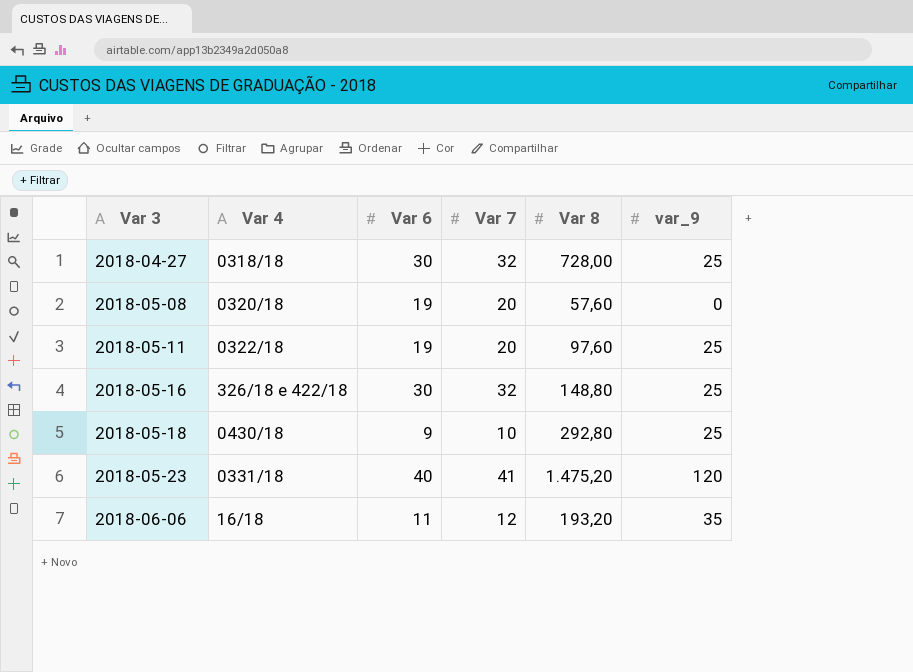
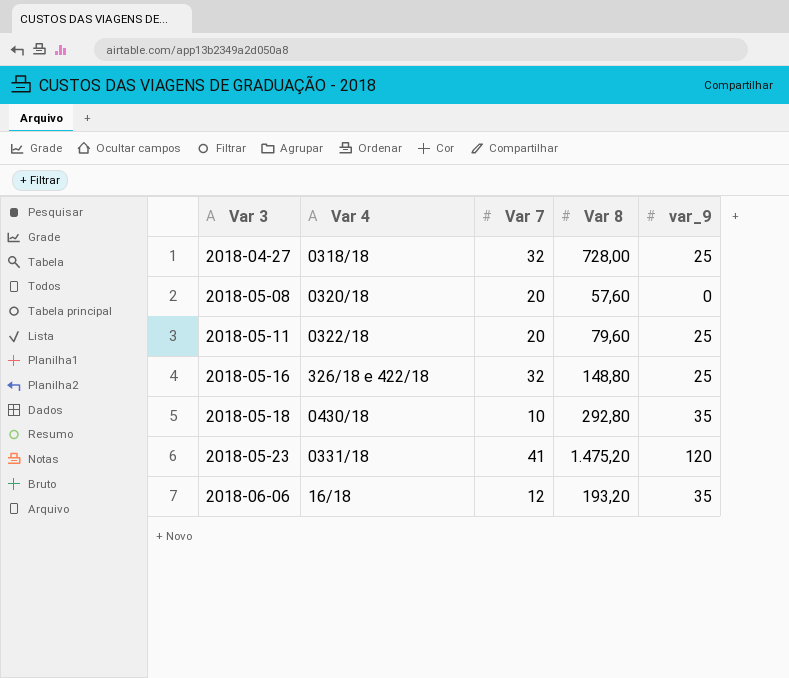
column Var 6 | position: 3 -> none
2018-05-11 | Var 8: 97,60 -> 79,60
2018-05-18 | var_9: 25 -> 35

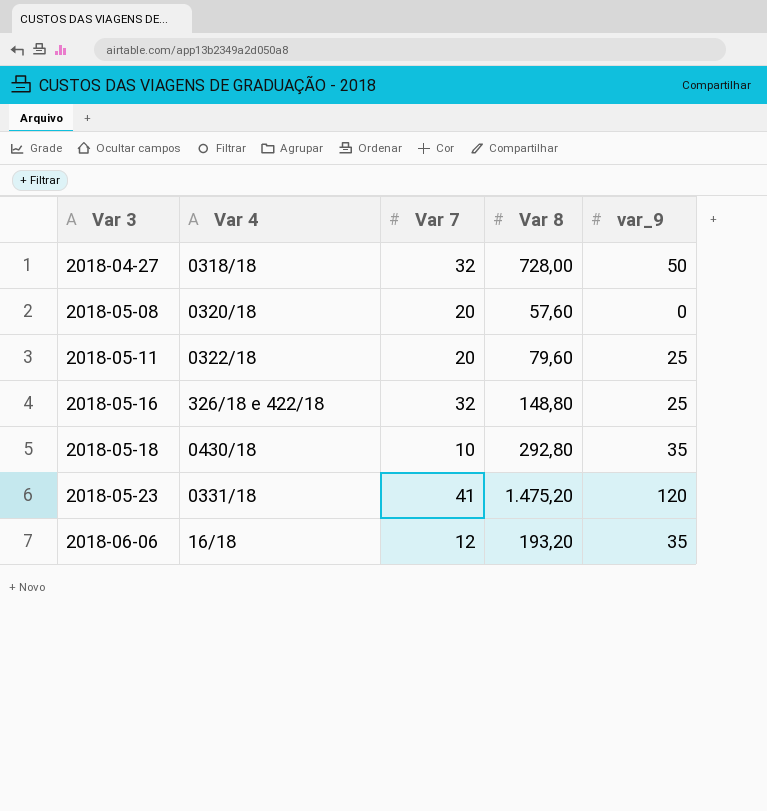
2018-04-27 | var_9: 25 -> 50

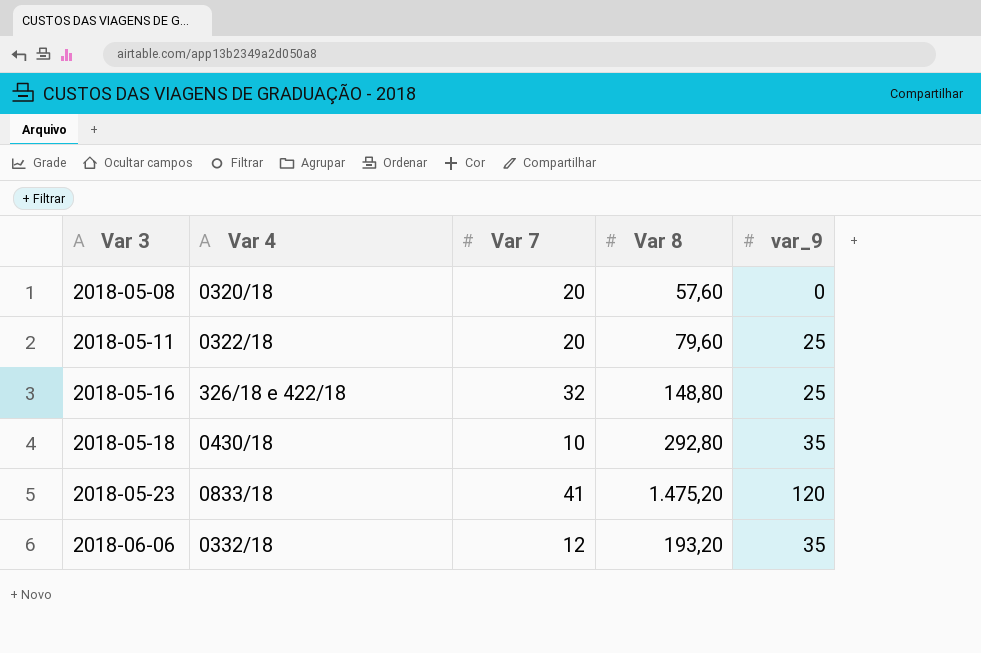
row 2018-04-27: 0318/18 | 32 | 728,00 | 50 -> none
2018-05-23 | Var 4: 0331/18 -> 0833/18
2018-06-06 | Var 4: 16/18 -> 0332/18

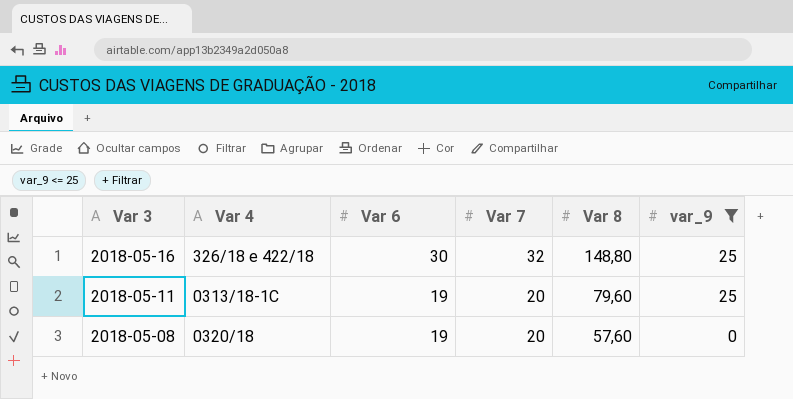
filter: none -> var_9 <= 25
row order: Var 3 ascending -> Var 3 descending
column Var 6 | position: none -> 3
2018-05-11 | Var 4: 0322/18 -> 0313/18-1C

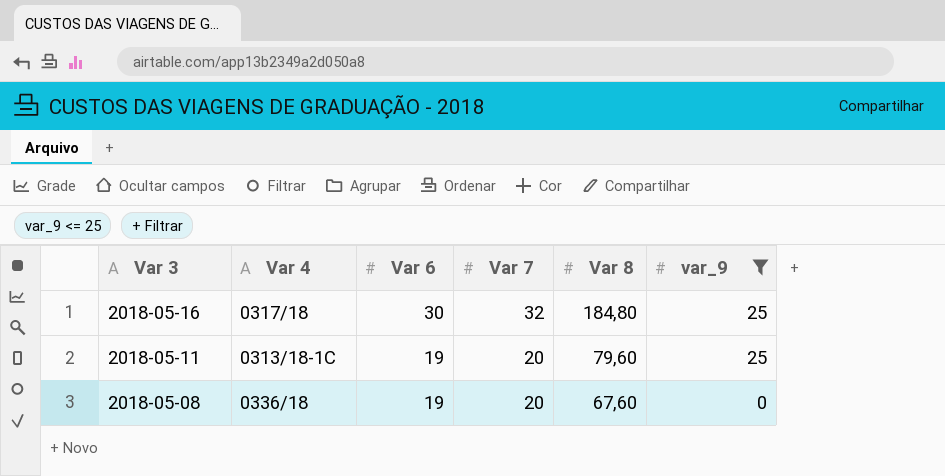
2018-05-16 | Var 4: 326/18 e 422/18 -> 0317/18
2018-05-16 | Var 8: 148,80 -> 184,80
2018-05-08 | Var 4: 0320/18 -> 0336/18
2018-05-08 | Var 8: 57,60 -> 67,60

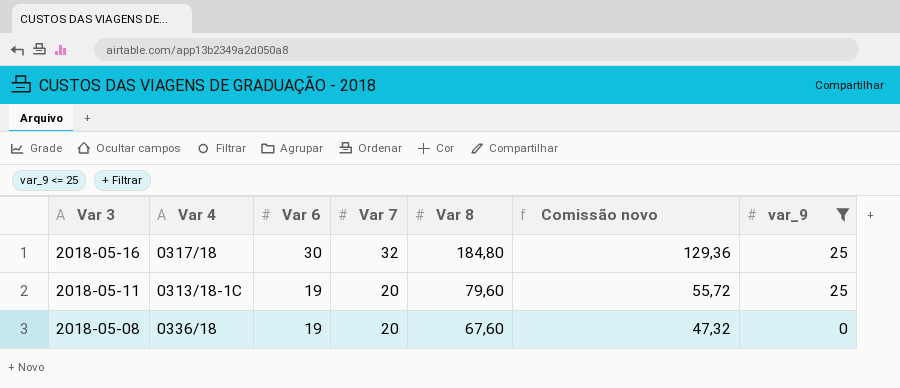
column Comissão novo | formula: none -> [Var 8] * 0,7

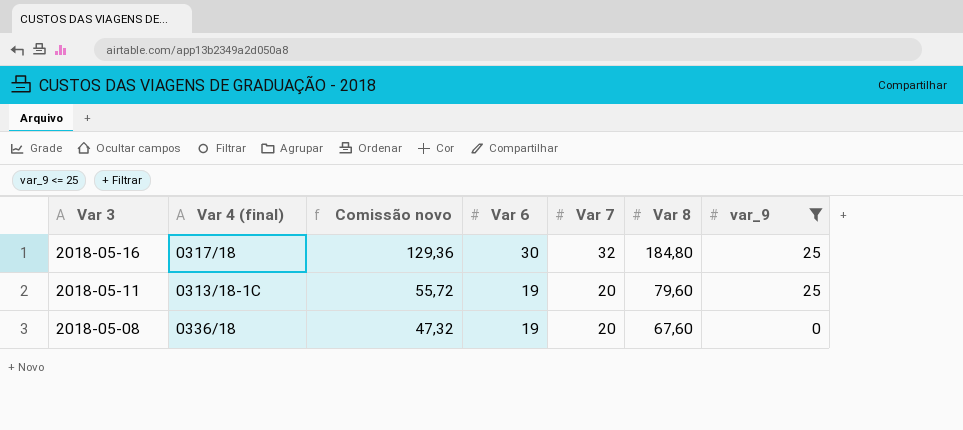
column name: Var 4 -> Var 4 (final)
column Comissão novo | position: 6 -> 3

